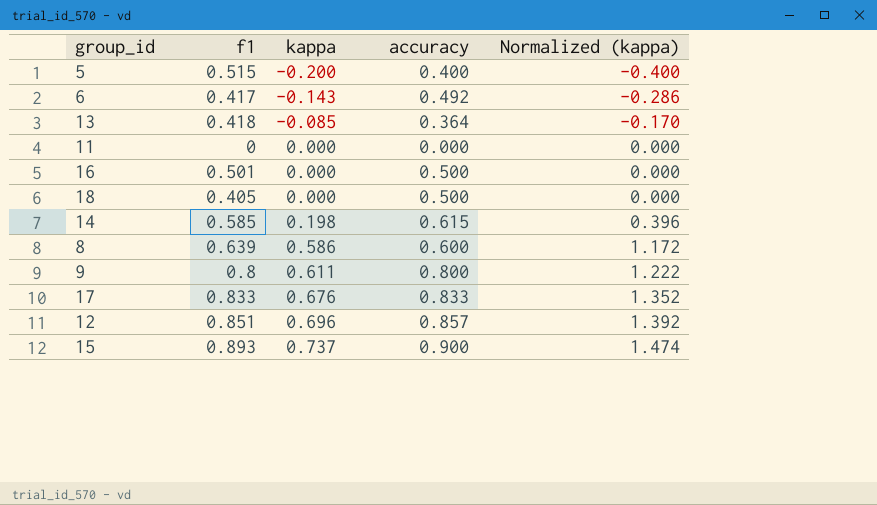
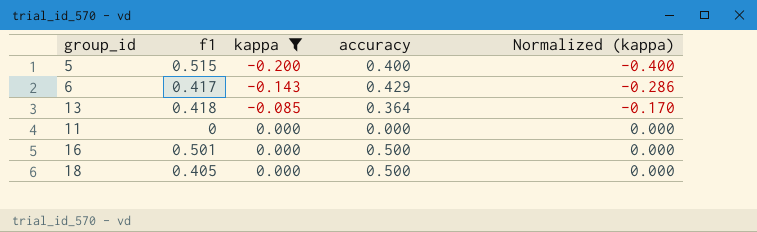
filter: none -> kappa <= 0.000
6 | accuracy: 0.492 -> 0.429

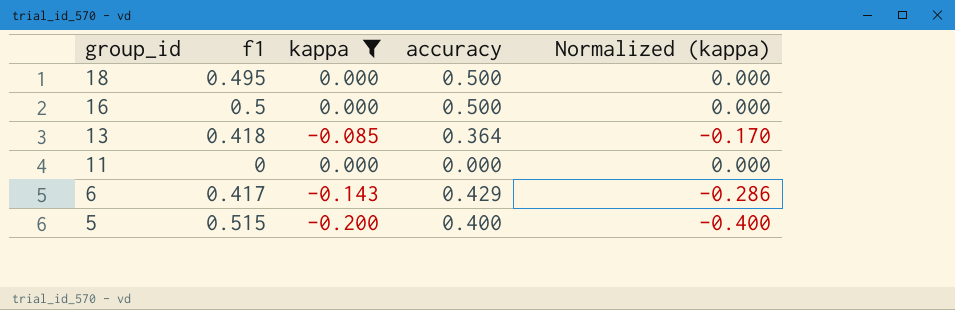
row order: kappa ascending -> group_id descending
18 | f1: 0.405 -> 0.495
16 | f1: 0.501 -> 0.5

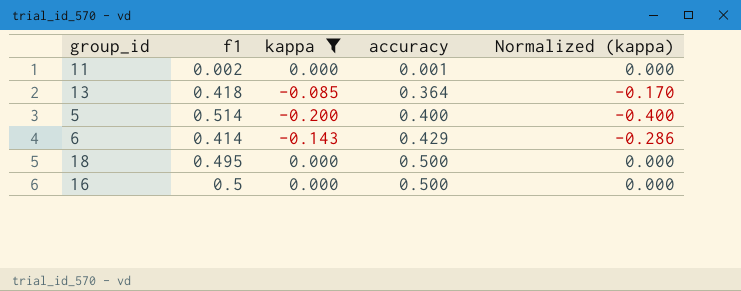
row order: group_id descending -> accuracy ascending
11 | f1: 0 -> 0.002
11 | accuracy: 0.000 -> 0.001
5 | f1: 0.515 -> 0.514
6 | f1: 0.417 -> 0.414

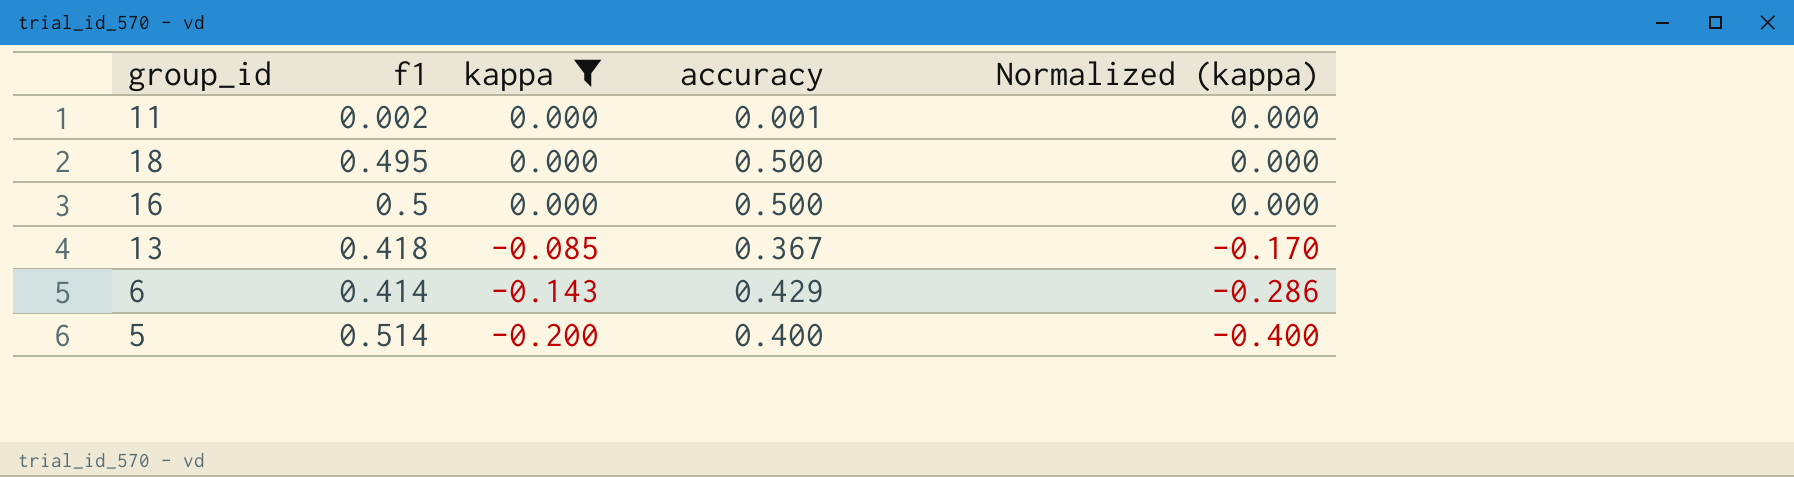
row order: accuracy ascending -> kappa descending
13 | accuracy: 0.364 -> 0.367

